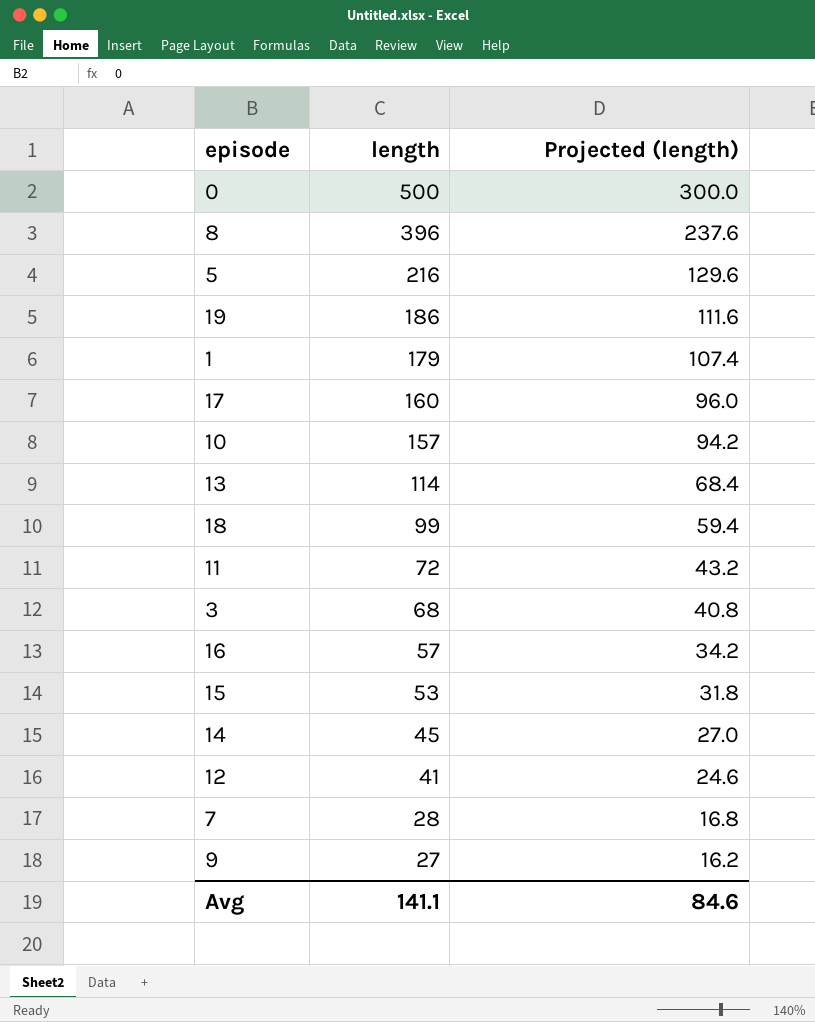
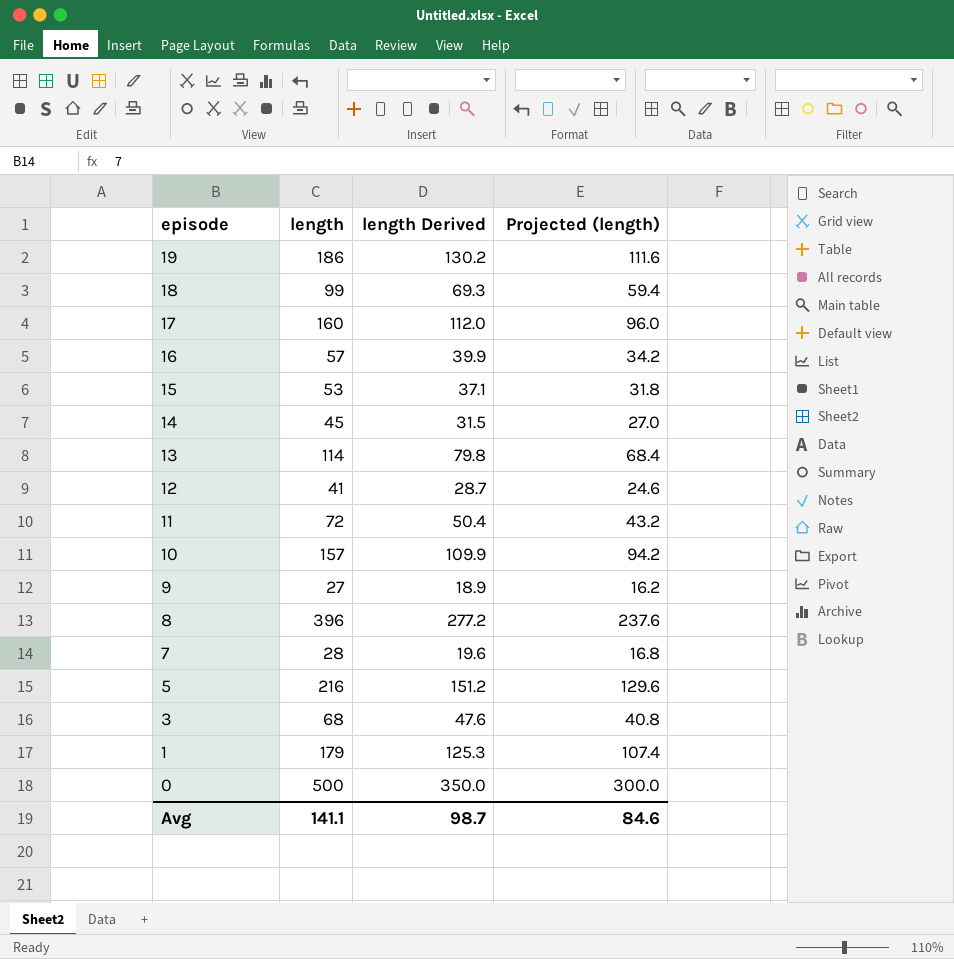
row order: length descending -> episode descending
column length Derived | formula: none -> [length] * 0.7

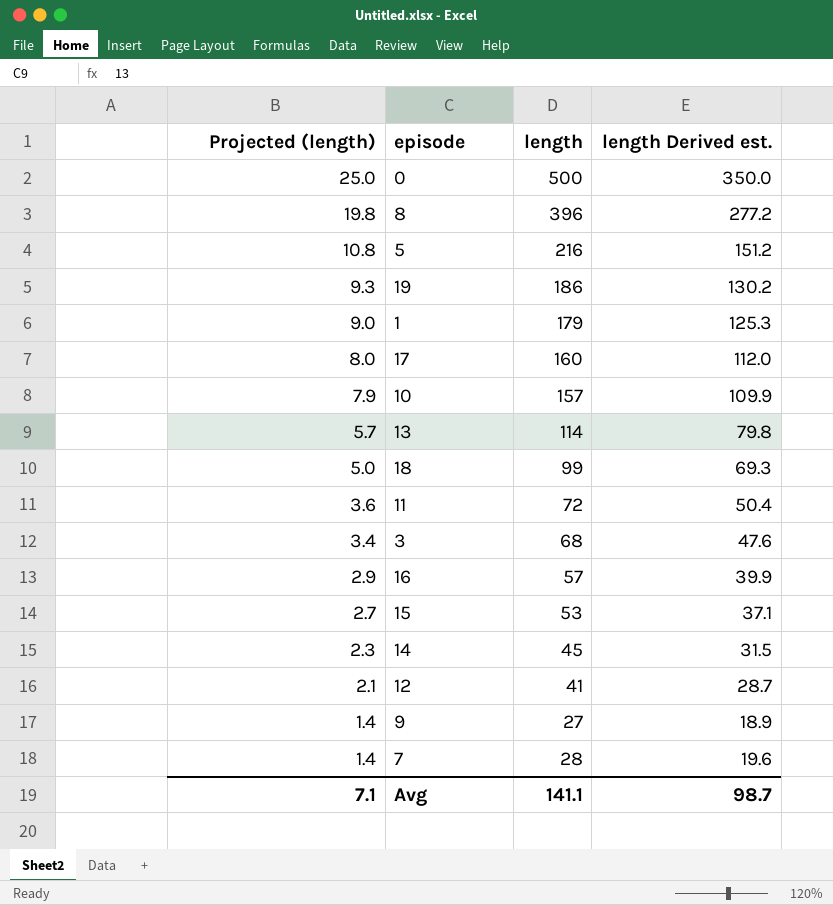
row order: episode descending -> Projected (length) descending
column Projected (length) | formula: [length] * 0.6 -> [length] * 0.05
column Projected (length) | position: 4 -> 1
column name: length Derived -> length Derived est.
Avg | Projected (length): 84.6 -> 7.1

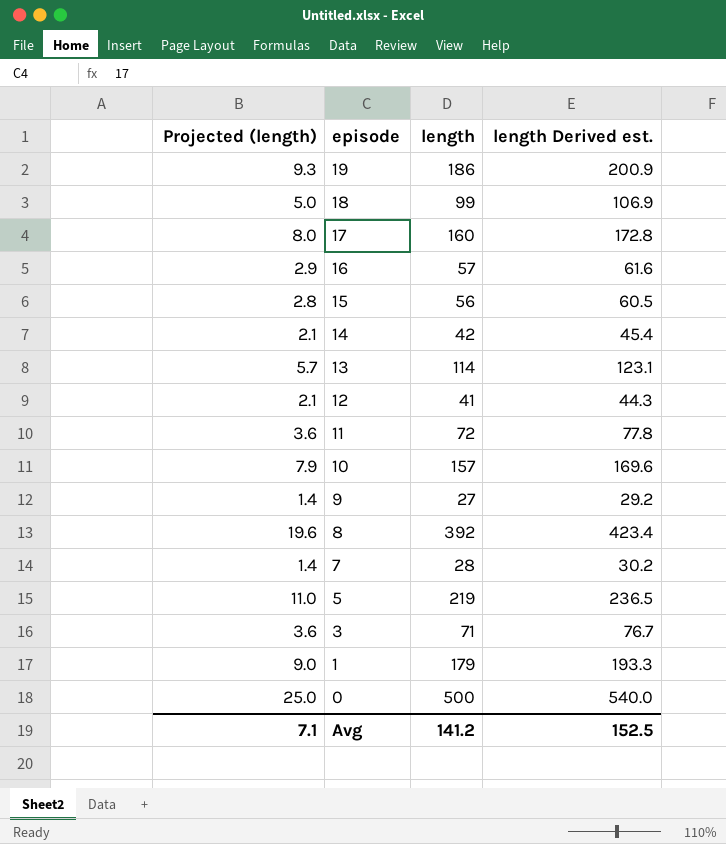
row order: Projected (length) descending -> episode descending
column length Derived est. | formula: [length] * 0.7 -> [length] * 1.08
15 | Projected (length): 2.7 -> 2.8
15 | length: 53 -> 56
14 | Projected (length): 2.3 -> 2.1
14 | length: 45 -> 42
8 | Projected (length): 19.8 -> 19.6
8 | length: 396 -> 392
5 | Projected (length): 10.8 -> 11.0
5 | length: 216 -> 219
3 | Projected (length): 3.4 -> 3.6
3 | length: 68 -> 71
Avg | length: 141.1 -> 141.2
Avg | length Derived est.: 98.7 -> 152.5

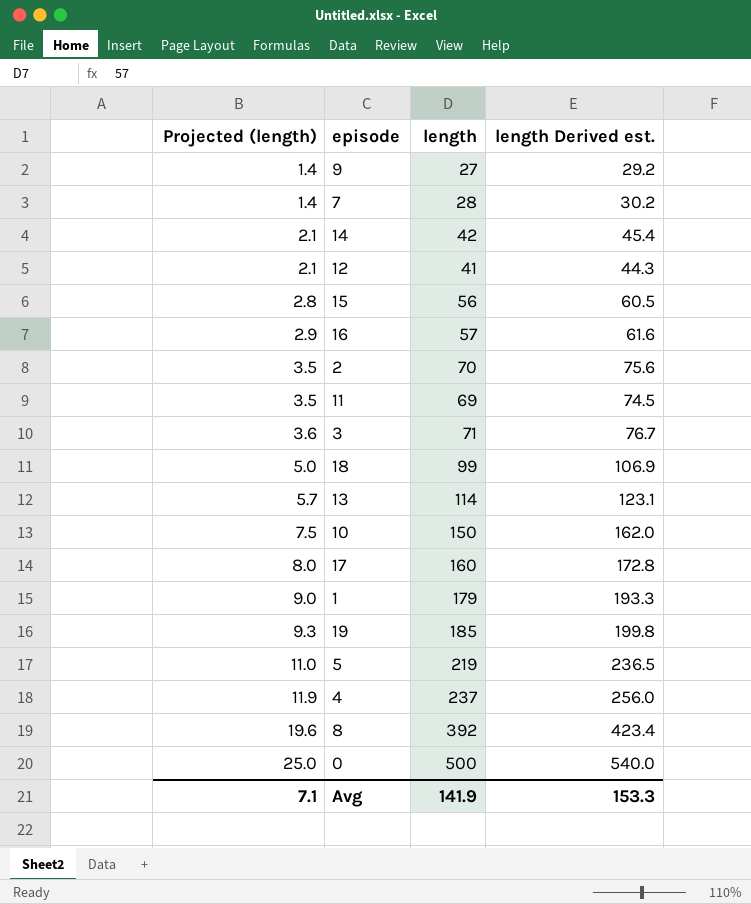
row order: episode descending -> Projected (length) ascending
row 2: none -> 3.5 | 70 | 75.6
11 | Projected (length): 3.6 -> 3.5
11 | length: 72 -> 69
11 | length Derived est.: 77.8 -> 74.5
10 | Projected (length): 7.9 -> 7.5
10 | length: 157 -> 150
10 | length Derived est.: 169.6 -> 162.0
19 | length: 186 -> 185
19 | length Derived est.: 200.9 -> 199.8
row 4: none -> 11.9 | 237 | 256.0
Avg | length: 141.2 -> 141.9
Avg | length Derived est.: 152.5 -> 153.3

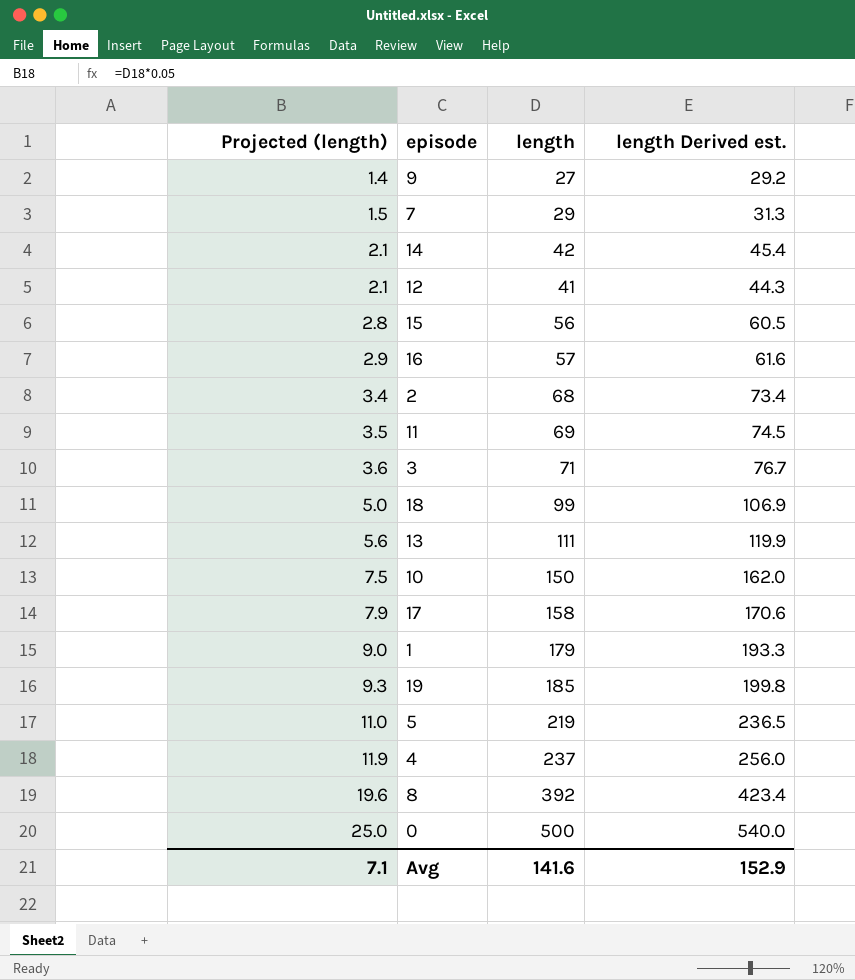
7 | Projected (length): 1.4 -> 1.5
7 | length: 28 -> 29
7 | length Derived est.: 30.2 -> 31.3
2 | Projected (length): 3.5 -> 3.4
2 | length: 70 -> 68
2 | length Derived est.: 75.6 -> 73.4
13 | Projected (length): 5.7 -> 5.6
13 | length: 114 -> 111
13 | length Derived est.: 123.1 -> 119.9
17 | Projected (length): 8.0 -> 7.9
17 | length: 160 -> 158
17 | length Derived est.: 172.8 -> 170.6
Avg | length: 141.9 -> 141.6
Avg | length Derived est.: 153.3 -> 152.9

